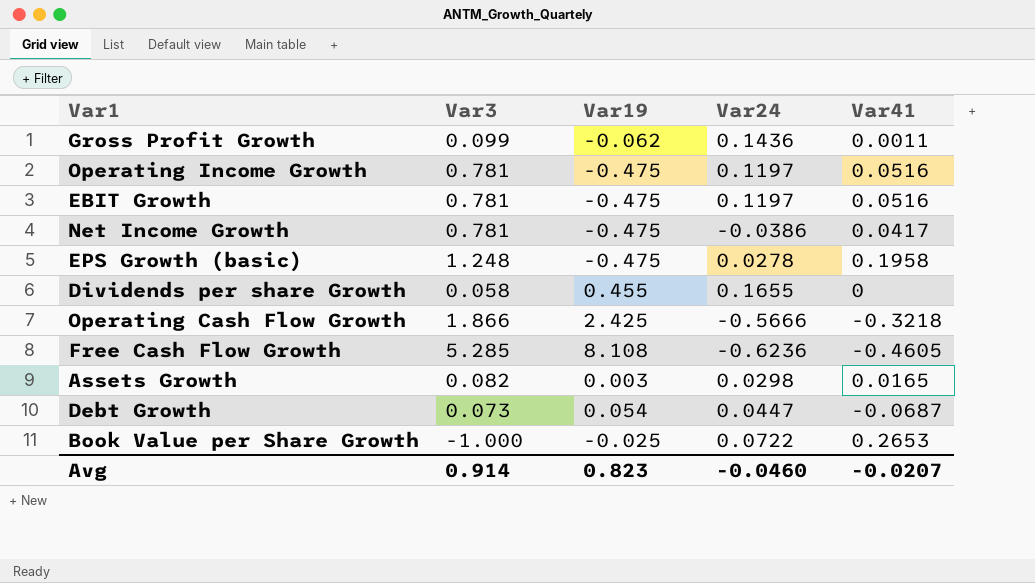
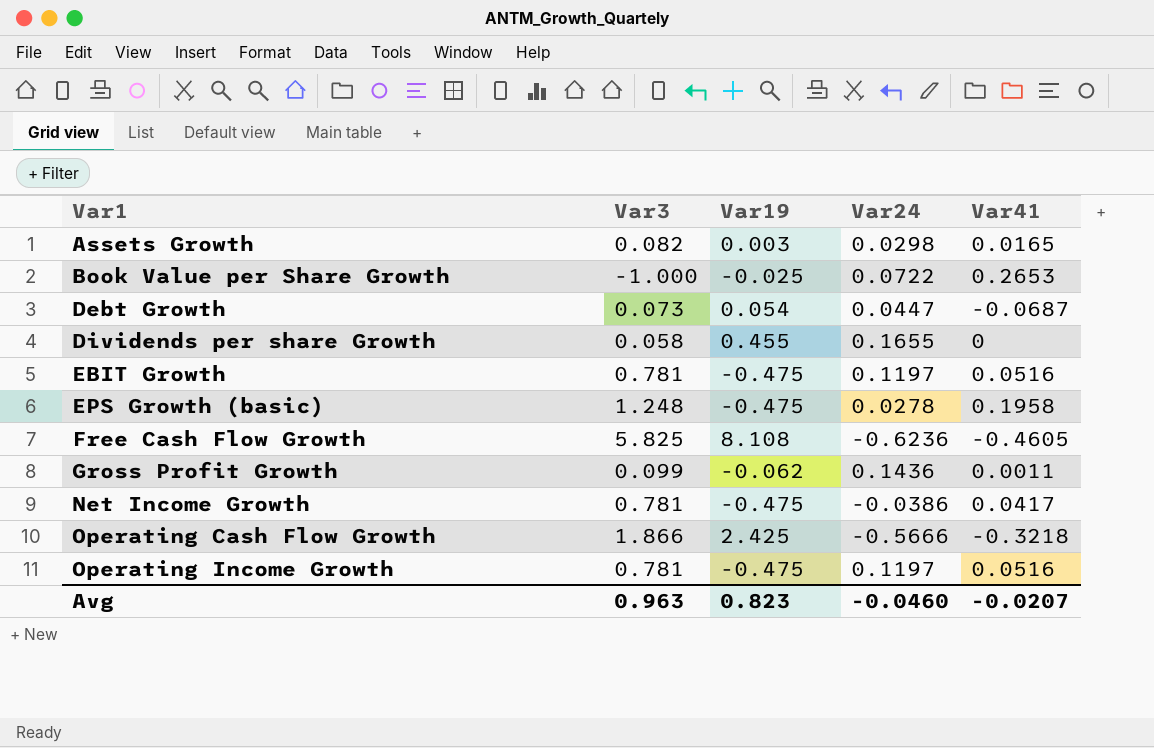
row order: none -> Var1 ascending
Free Cash Flow Growth | Var3: 5.285 -> 5.825
Avg | Var3: 0.914 -> 0.963

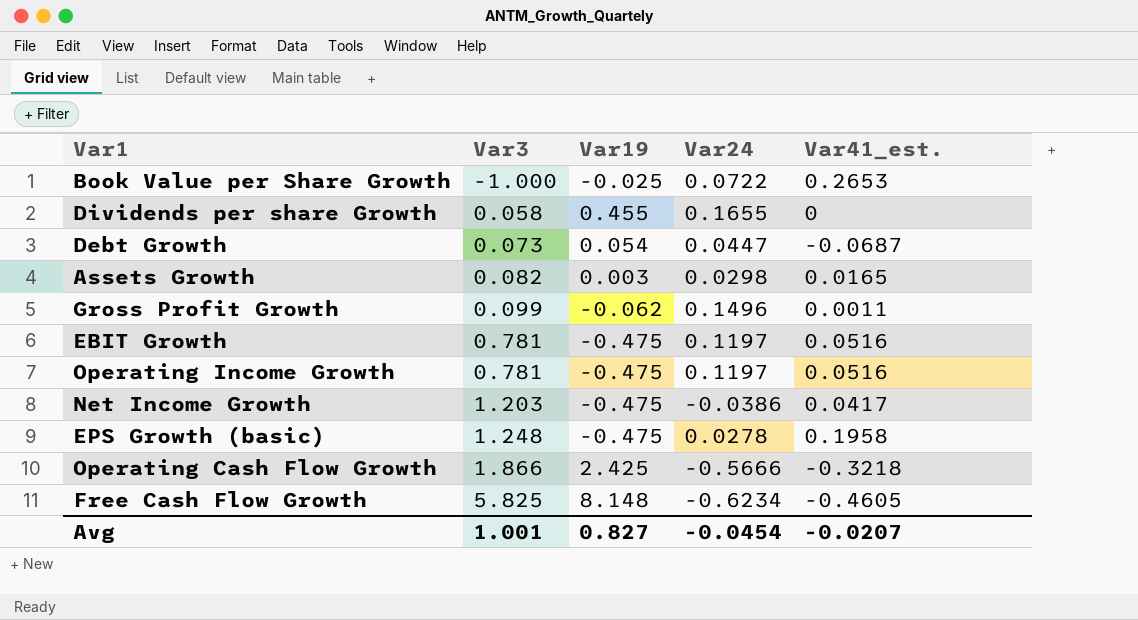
row order: Var1 ascending -> Var3 ascending
column name: Var41 -> Var41_est.
Gross Profit Growth | Var24: 0.1436 -> 0.1496
Net Income Growth | Var3: 0.781 -> 1.203
Free Cash Flow Growth | Var19: 8.108 -> 8.148
Free Cash Flow Growth | Var24: -0.6236 -> -0.6234
Avg | Var3: 0.963 -> 1.001
Avg | Var19: 0.823 -> 0.827
Avg | Var24: -0.0460 -> -0.0454

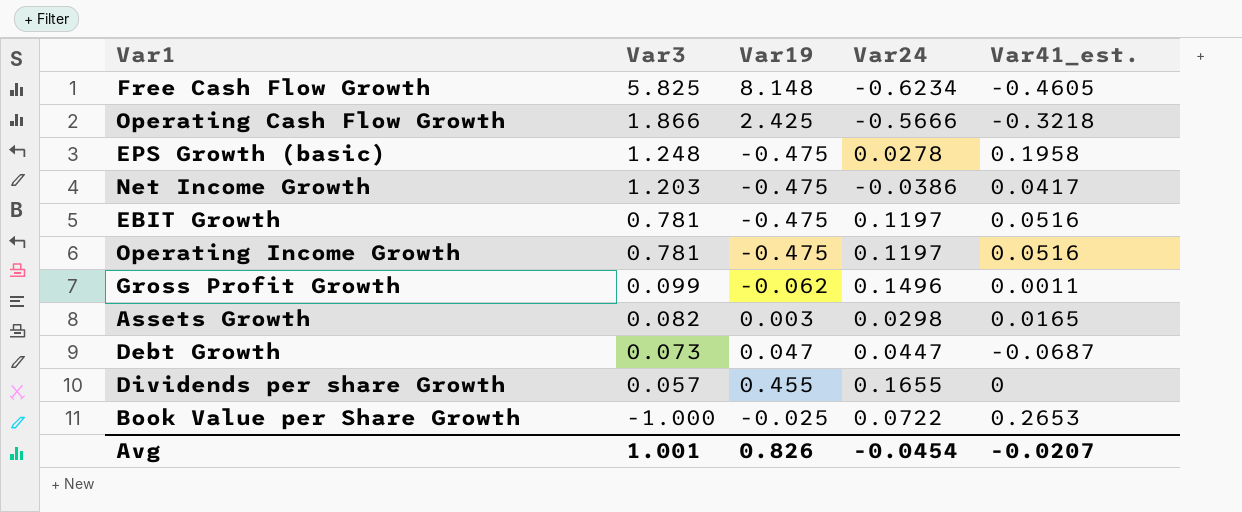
row order: Var3 ascending -> Var3 descending
Debt Growth | Var19: 0.054 -> 0.047
Dividends per share Growth | Var3: 0.058 -> 0.057
Avg | Var19: 0.827 -> 0.826

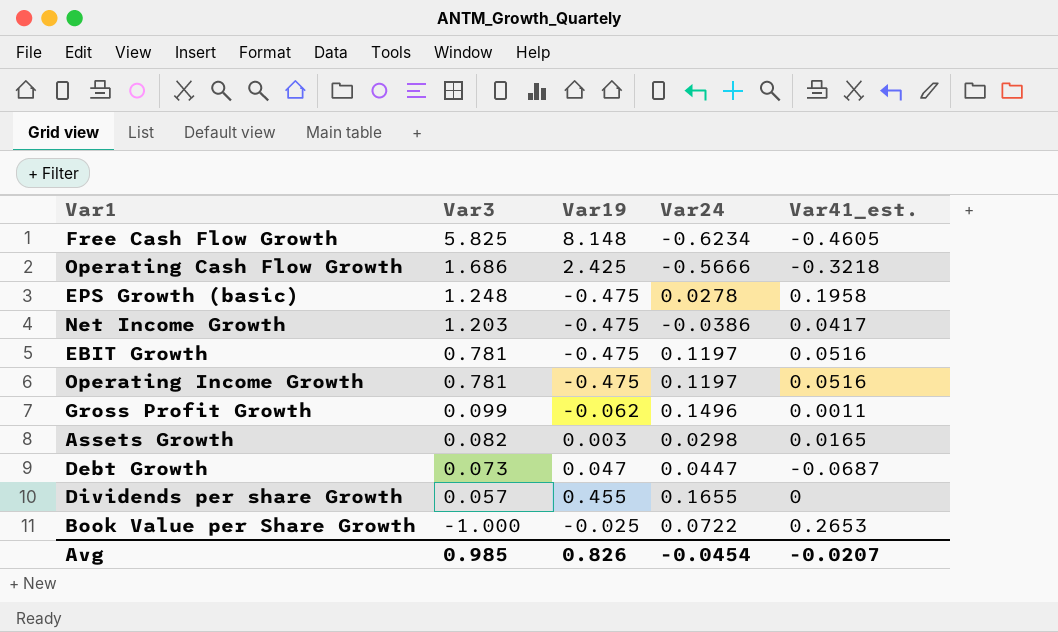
Operating Cash Flow Growth | Var3: 1.866 -> 1.686
Avg | Var3: 1.001 -> 0.985

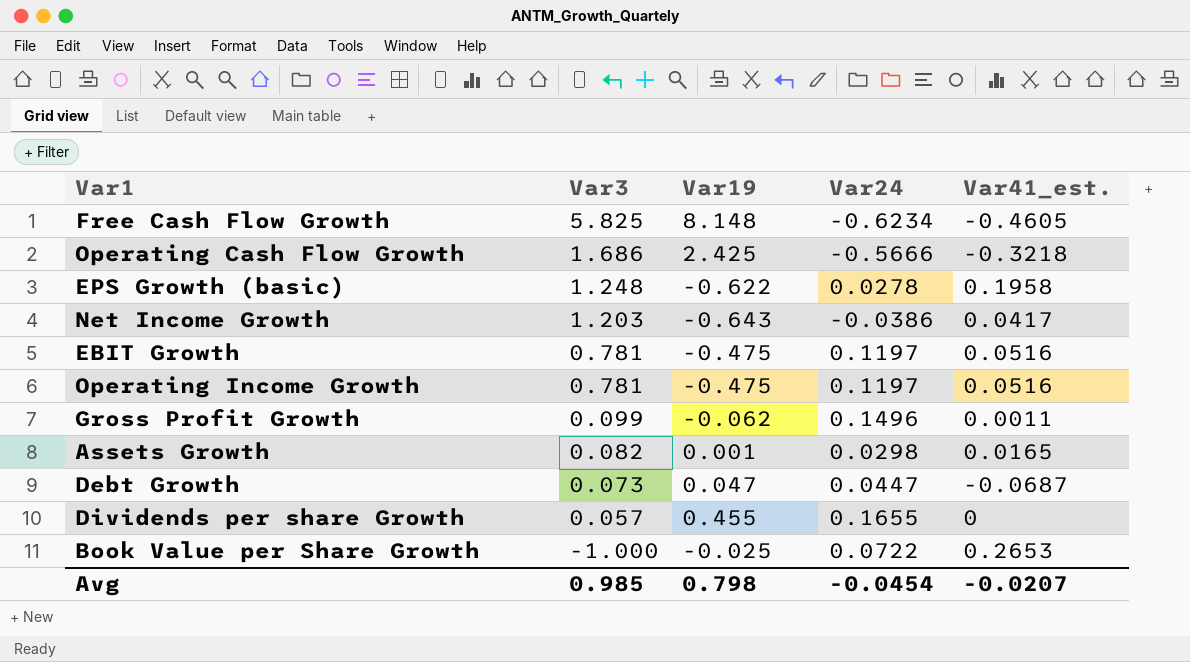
EPS Growth (basic) | Var19: -0.475 -> -0.622
Net Income Growth | Var19: -0.475 -> -0.643
Assets Growth | Var19: 0.003 -> 0.001
Avg | Var19: 0.826 -> 0.798

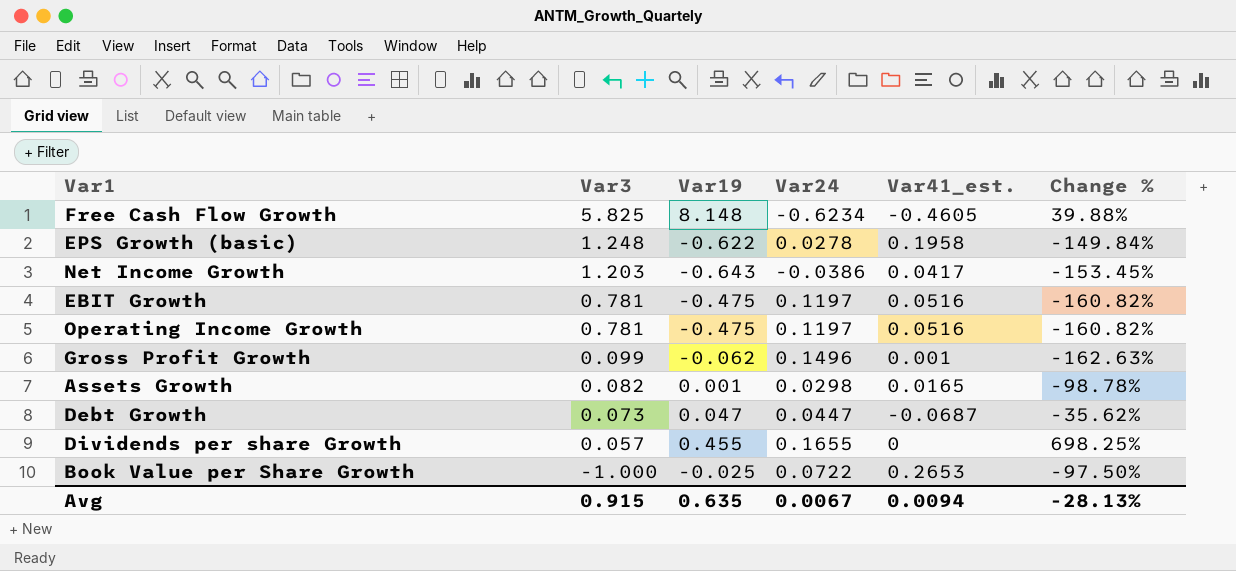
column Change % | formula: none -> ([Var19] - [Var3]) / [Var3]
row Operating Cash Flow Growth: 1.686 | 2.425 | -0.5666 | -0.3218 -> none
Gross Profit Growth | Var41_est.: 0.0011 -> 0.001
Avg | Var3: 0.985 -> 0.915
Avg | Var19: 0.798 -> 0.635
Avg | Var24: -0.0454 -> 0.0067
Avg | Var41_est.: -0.0207 -> 0.0094

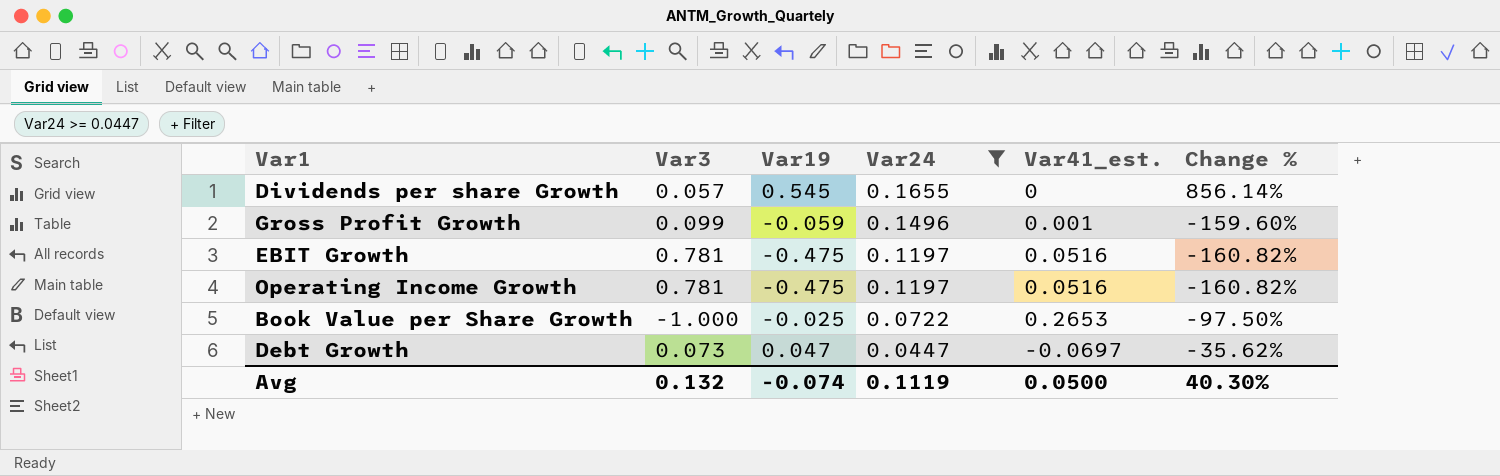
filter: none -> Var24 >= 0.0447
row order: Var3 descending -> Var24 descending
Dividends per share Growth | Var19: 0.455 -> 0.545
Dividends per share Growth | Change %: 698.25% -> 856.14%
Gross Profit Growth | Var19: -0.062 -> -0.059
Gross Profit Growth | Change %: -162.63% -> -159.60%
Debt Growth | Var41_est.: -0.0687 -> -0.0697
Avg | Var3: 0.915 -> 0.132
Avg | Var19: 0.635 -> -0.074
Avg | Var24: 0.0067 -> 0.1119
Avg | Var41_est.: 0.0094 -> 0.0500
Avg | Change %: -28.13% -> 40.30%

